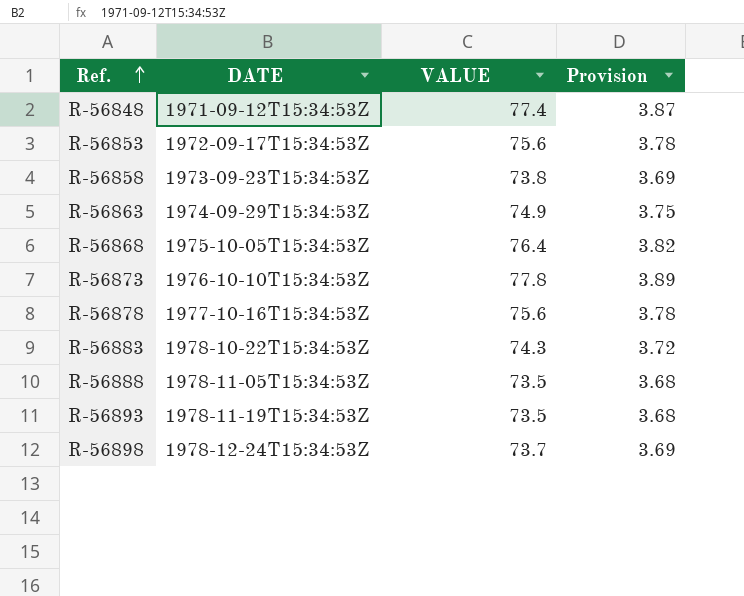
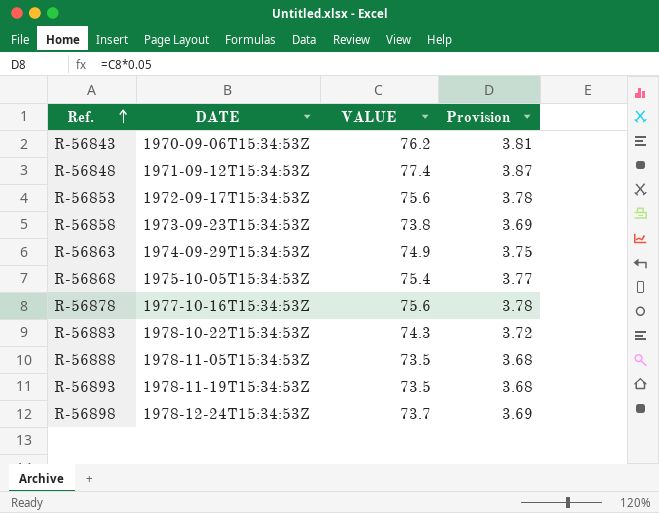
row R-56873: 1976-10-10T15:34:53Z | 77.8 | 3.89 -> none
row R-56843: none -> 1970-09-06T15:34:53Z | 76.2 | 3.81
R-56868 | VALUE: 76.4 -> 75.4
R-56868 | Provision: 3.82 -> 3.77

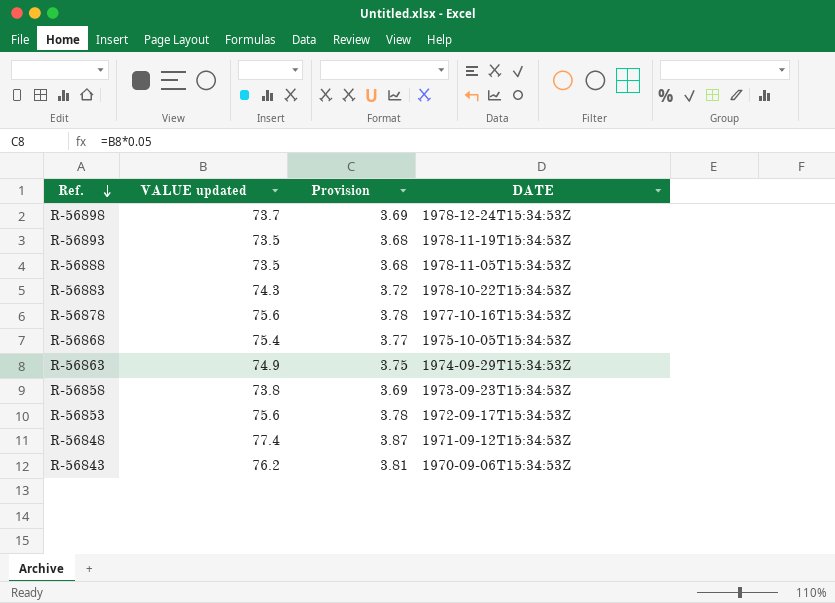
row order: Ref. ascending -> Ref. descending
column name: VALUE -> VALUE updated
column DATE | position: 2 -> 4

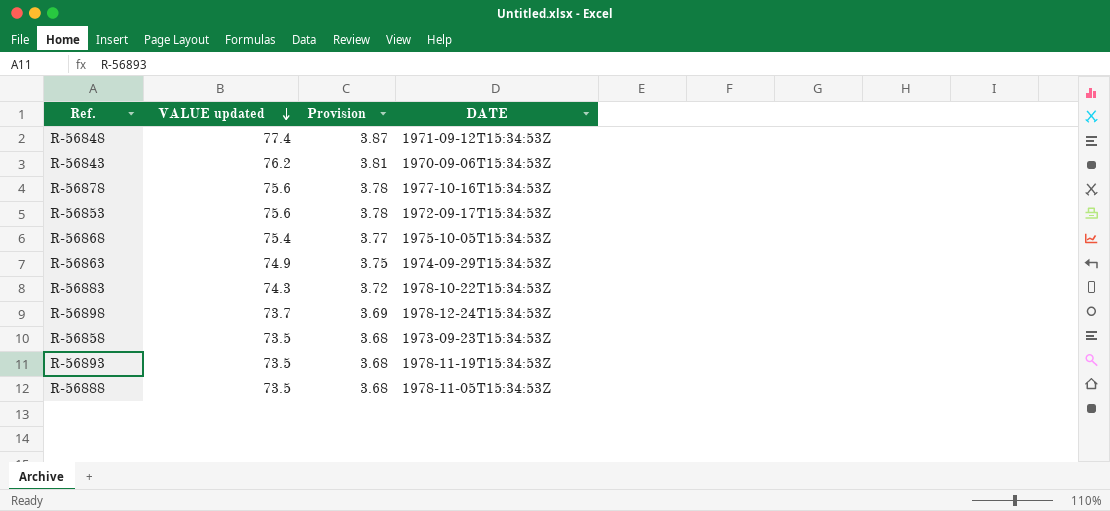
row order: Ref. descending -> VALUE updated descending
R-56858 | VALUE updated: 73.8 -> 73.5
R-56858 | Provision: 3.69 -> 3.68

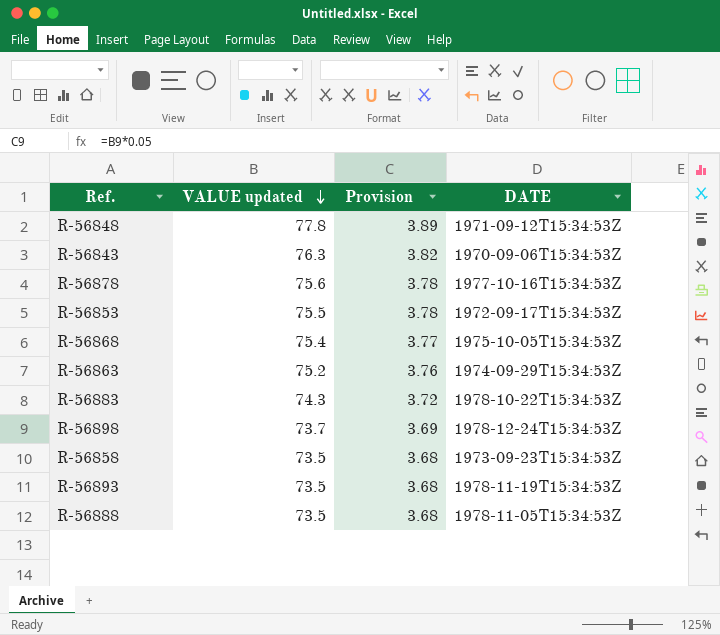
R-56848 | VALUE updated: 77.4 -> 77.8
R-56848 | Provision: 3.87 -> 3.89
R-56843 | VALUE updated: 76.2 -> 76.3
R-56843 | Provision: 3.81 -> 3.82
R-56853 | VALUE updated: 75.6 -> 75.5
R-56863 | VALUE updated: 74.9 -> 75.2
R-56863 | Provision: 3.75 -> 3.76

